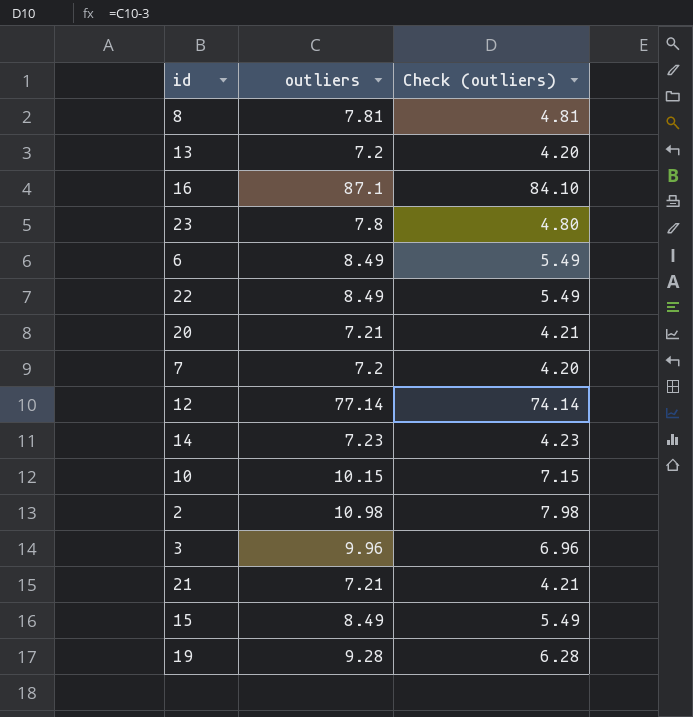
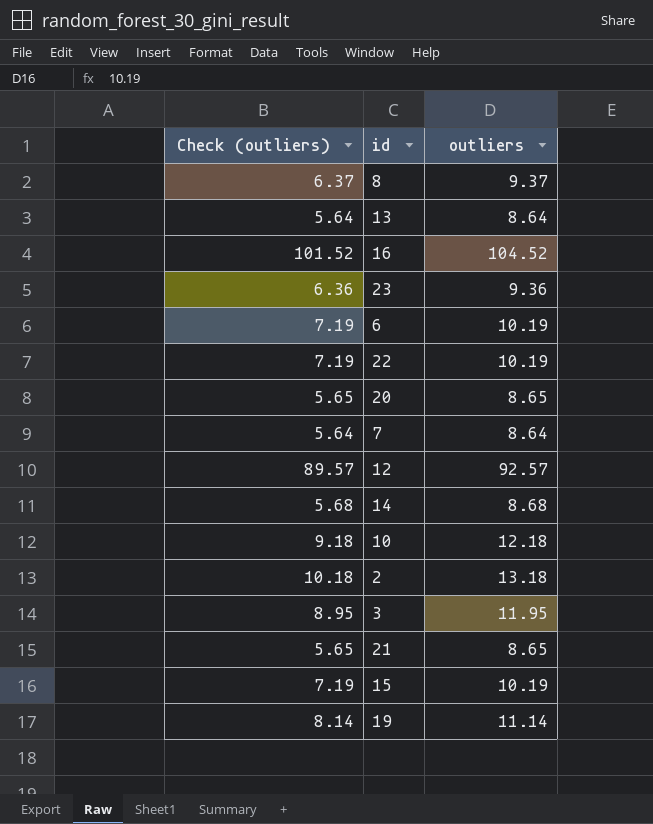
column Check (outliers) | position: 3 -> 1
8 | Check (outliers): 4.81 -> 6.37
8 | outliers: 7.81 -> 9.37
13 | Check (outliers): 4.20 -> 5.64
13 | outliers: 7.2 -> 8.64
16 | Check (outliers): 84.10 -> 101.52
16 | outliers: 87.1 -> 104.52
23 | Check (outliers): 4.80 -> 6.36
23 | outliers: 7.8 -> 9.36
6 | Check (outliers): 5.49 -> 7.19
6 | outliers: 8.49 -> 10.19
22 | Check (outliers): 5.49 -> 7.19
22 | outliers: 8.49 -> 10.19
20 | Check (outliers): 4.21 -> 5.65
20 | outliers: 7.21 -> 8.65
7 | Check (outliers): 4.20 -> 5.64
7 | outliers: 7.2 -> 8.64
12 | Check (outliers): 74.14 -> 89.57
12 | outliers: 77.14 -> 92.57
14 | Check (outliers): 4.23 -> 5.68
14 | outliers: 7.23 -> 8.68
10 | Check (outliers): 7.15 -> 9.18
10 | outliers: 10.15 -> 12.18
2 | Check (outliers): 7.98 -> 10.18
2 | outliers: 10.98 -> 13.18
3 | Check (outliers): 6.96 -> 8.95
3 | outliers: 9.96 -> 11.95
21 | Check (outliers): 4.21 -> 5.65
21 | outliers: 7.21 -> 8.65
15 | Check (outliers): 5.49 -> 7.19
15 | outliers: 8.49 -> 10.19
19 | Check (outliers): 6.28 -> 8.14
19 | outliers: 9.28 -> 11.14

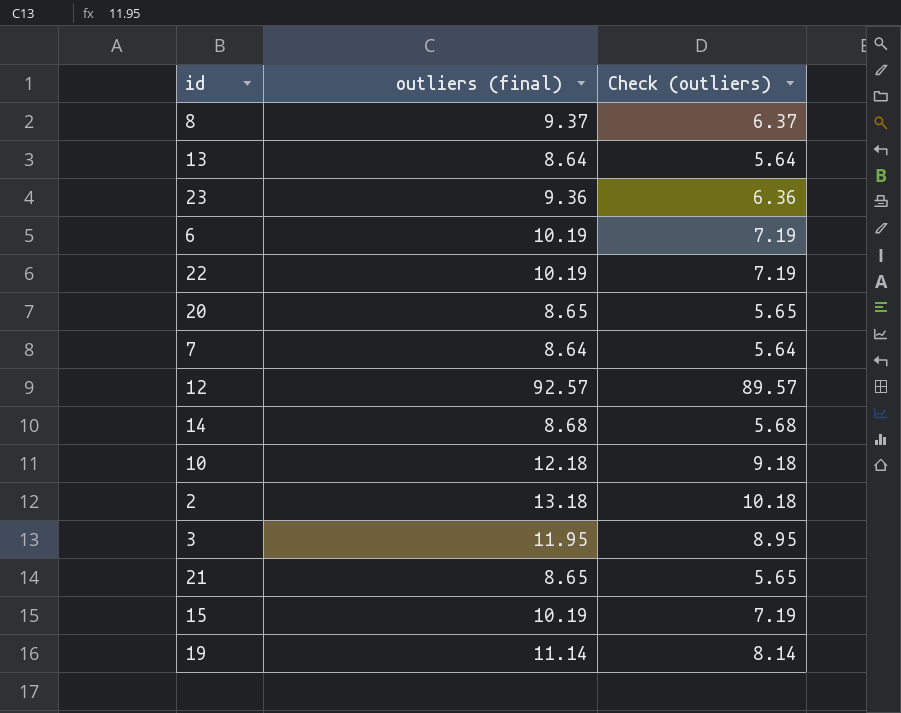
column name: outliers -> outliers (final)
column Check (outliers) | position: 1 -> 3
row 16: 101.52 | 104.52 -> none

